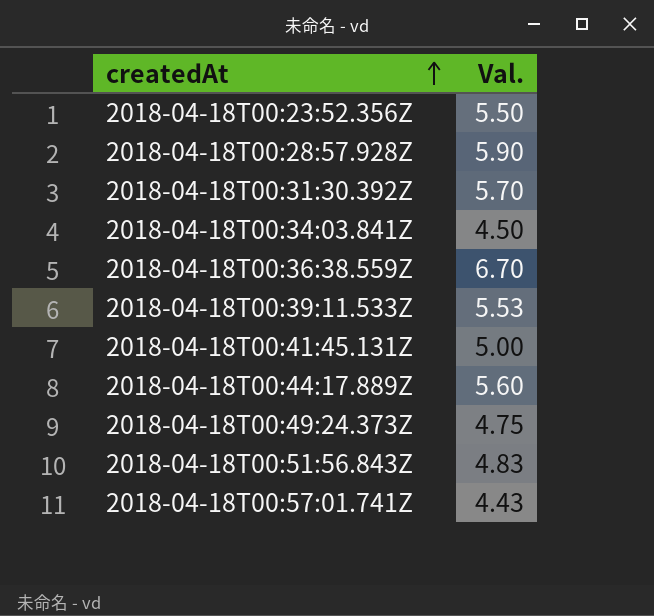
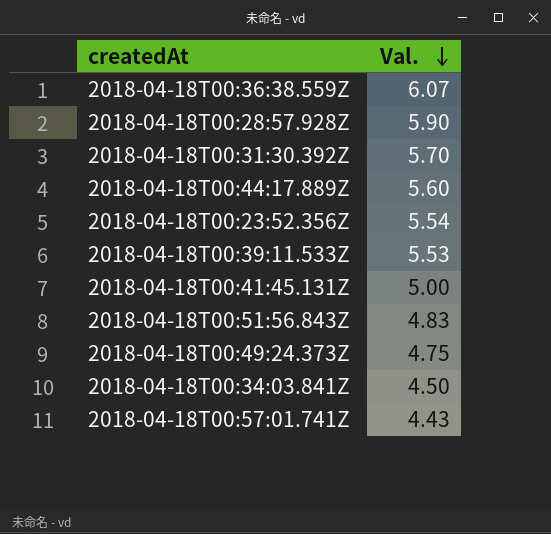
row order: createdAt ascending -> Val. descending
2018-04-18T00:36:38.559Z | Val.: 6.70 -> 6.07
2018-04-18T00:23:52.356Z | Val.: 5.50 -> 5.54

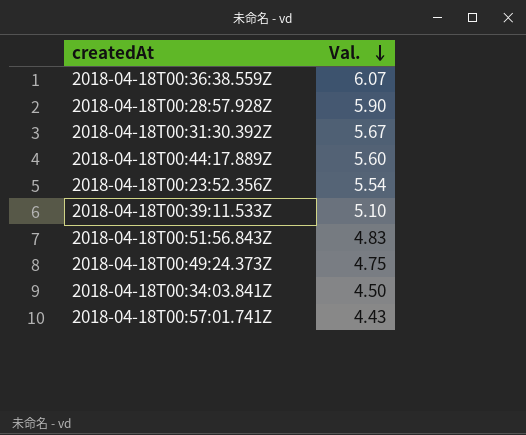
row 2018-04-18T00:41:45.131Z: 5.00 -> none
2018-04-18T00:31:30.392Z | Val.: 5.70 -> 5.67
2018-04-18T00:39:11.533Z | Val.: 5.53 -> 5.10

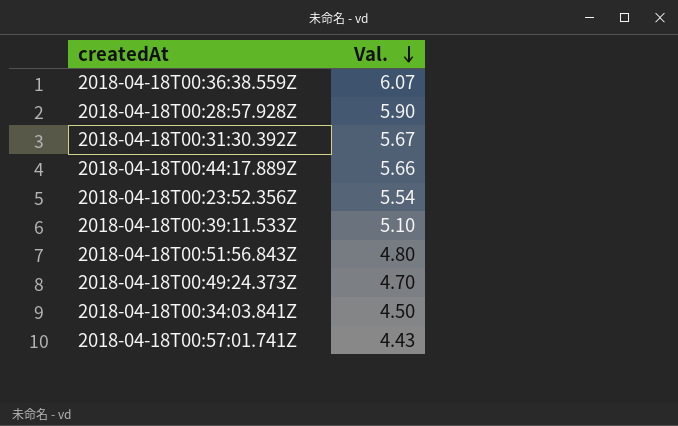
2018-04-18T00:44:17.889Z | Val.: 5.60 -> 5.66
2018-04-18T00:51:56.843Z | Val.: 4.83 -> 4.80
2018-04-18T00:49:24.373Z | Val.: 4.75 -> 4.70

